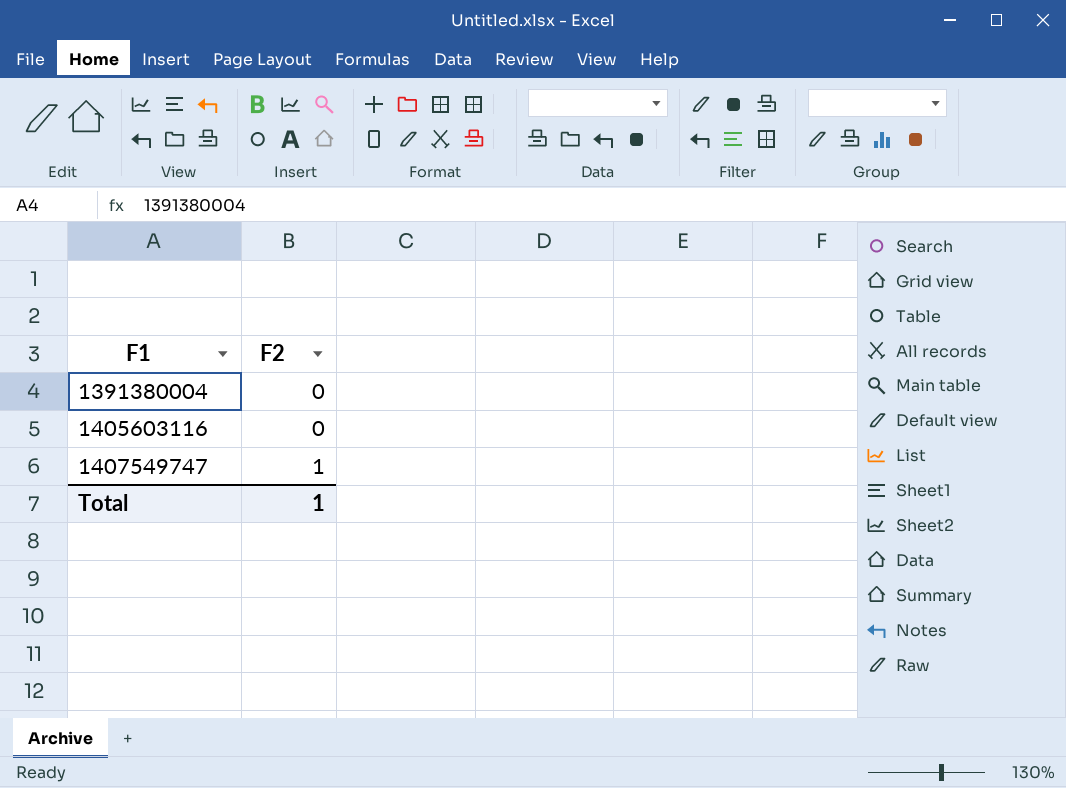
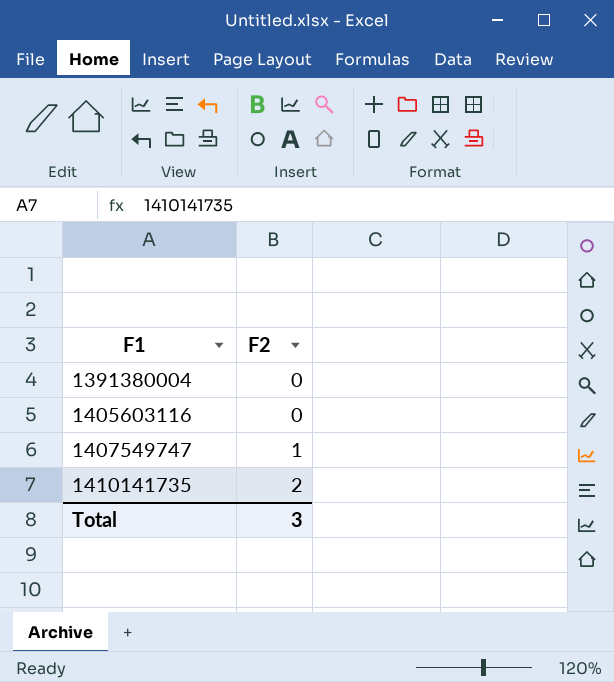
row 1410141735: none -> 2
Total | F2: 1 -> 3

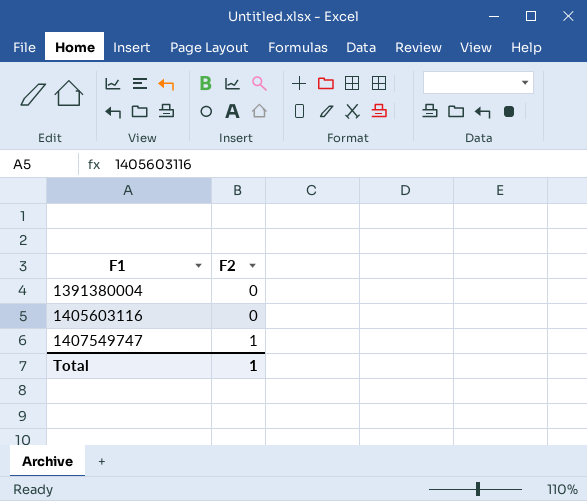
row 1410141735: 2 -> none
Total | F2: 3 -> 1

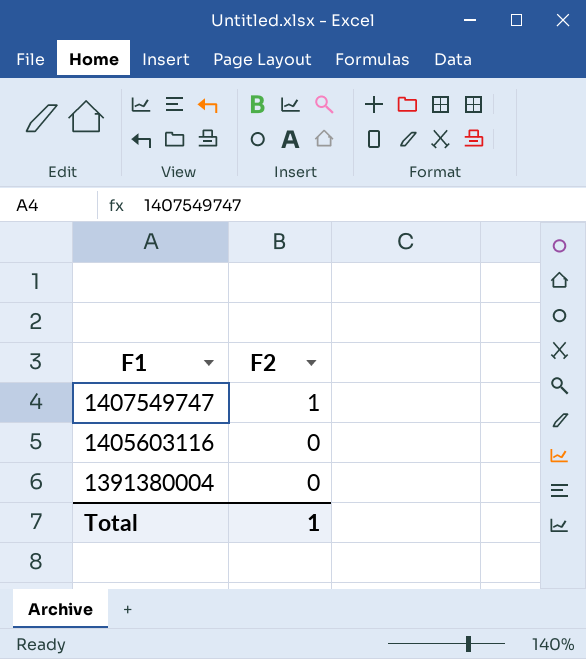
row order: F1 ascending -> F1 descending

